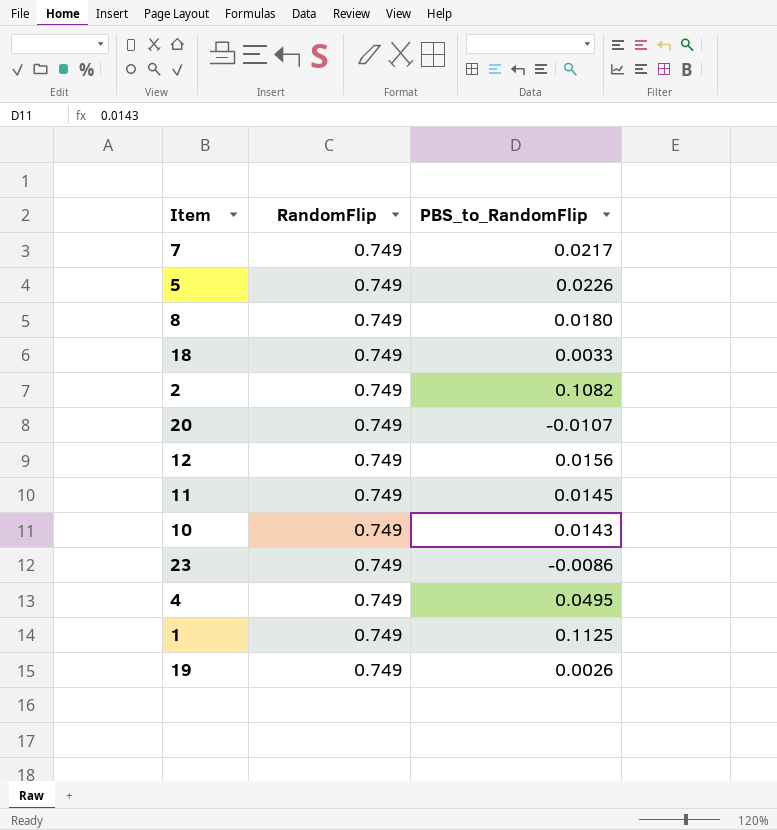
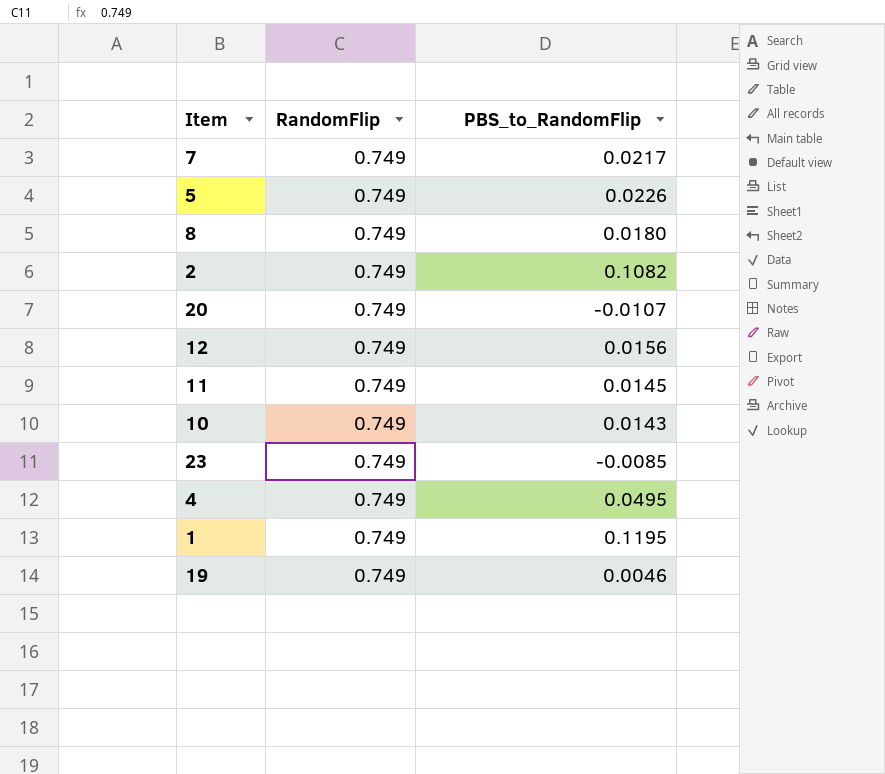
row 18: 0.749 | 0.0033 -> none
23 | PBS_to_RandomFlip: -0.0086 -> -0.0085
1 | PBS_to_RandomFlip: 0.1125 -> 0.1195
19 | PBS_to_RandomFlip: 0.0026 -> 0.0046

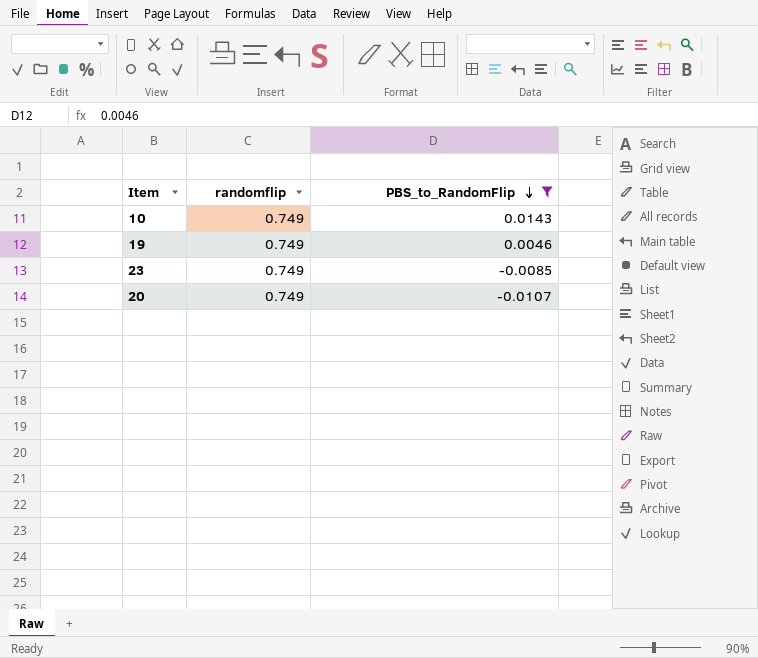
filter: none -> PBS_to_RandomFlip <= 0.0143
row order: none -> PBS_to_RandomFlip descending
column name: RandomFlip -> randomflip

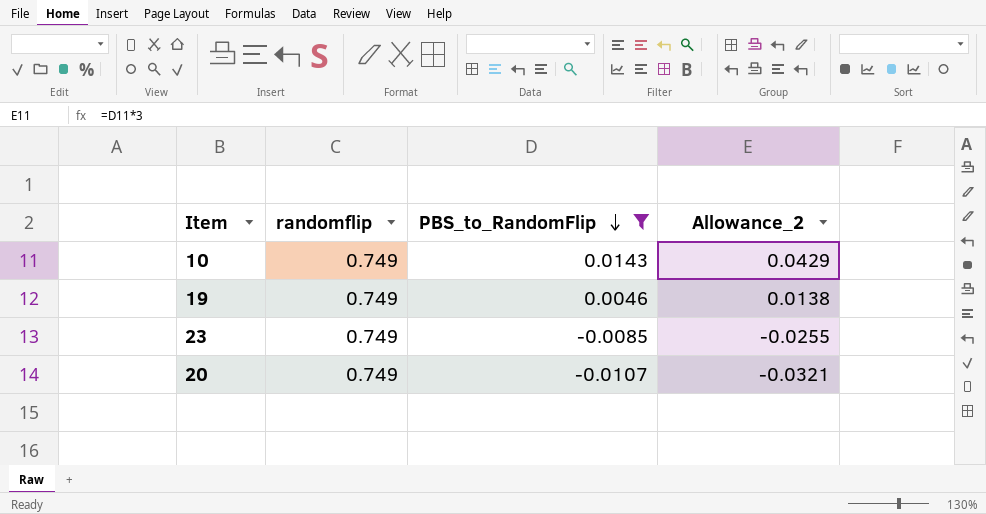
column Allowance_2 | formula: none -> [PBS_to_RandomFlip] * 3

